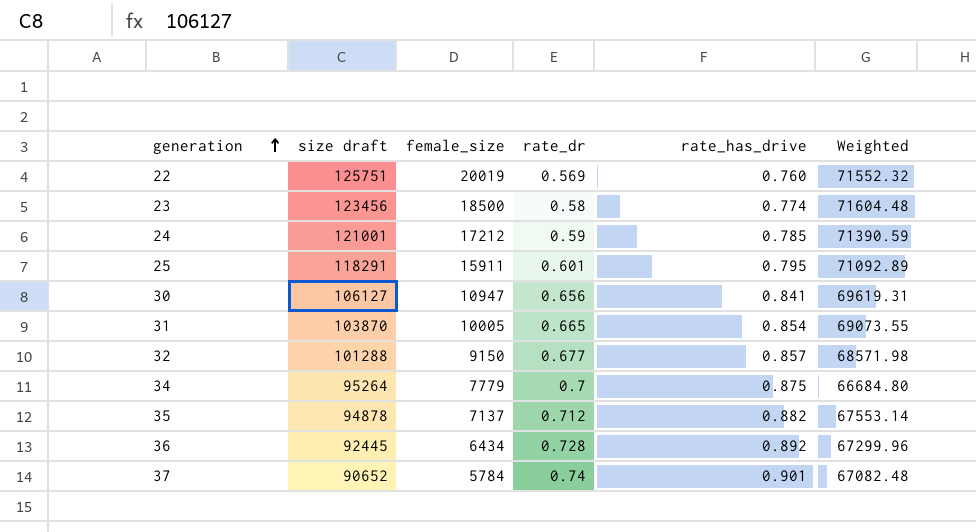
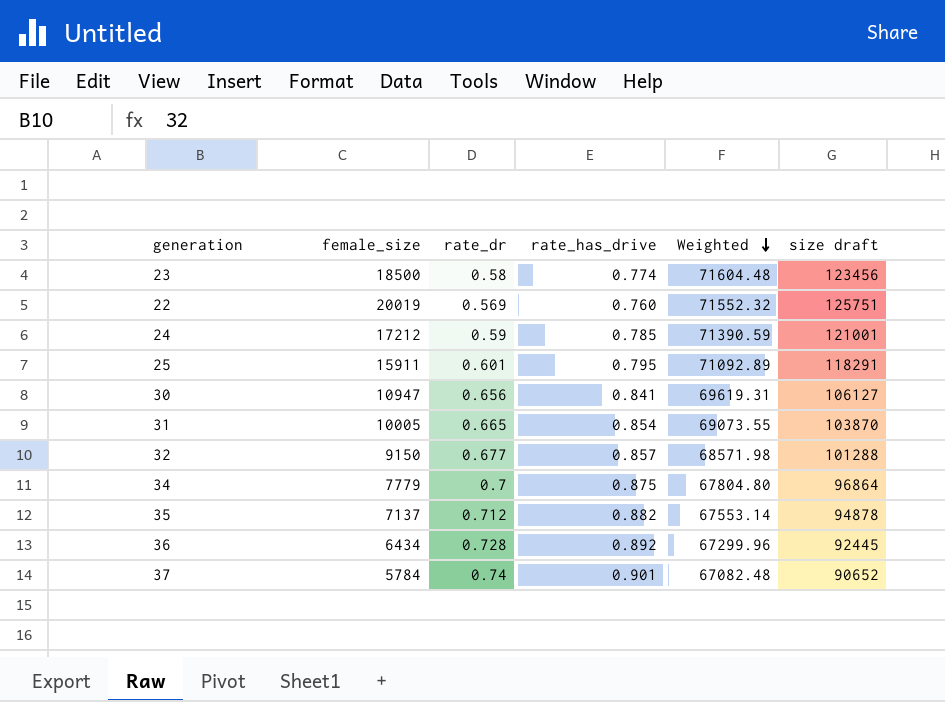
row order: generation ascending -> Weighted descending
column size draft | position: 2 -> 6
34 | Weighted: 66684.80 -> 67804.80
34 | size draft: 95264 -> 96864

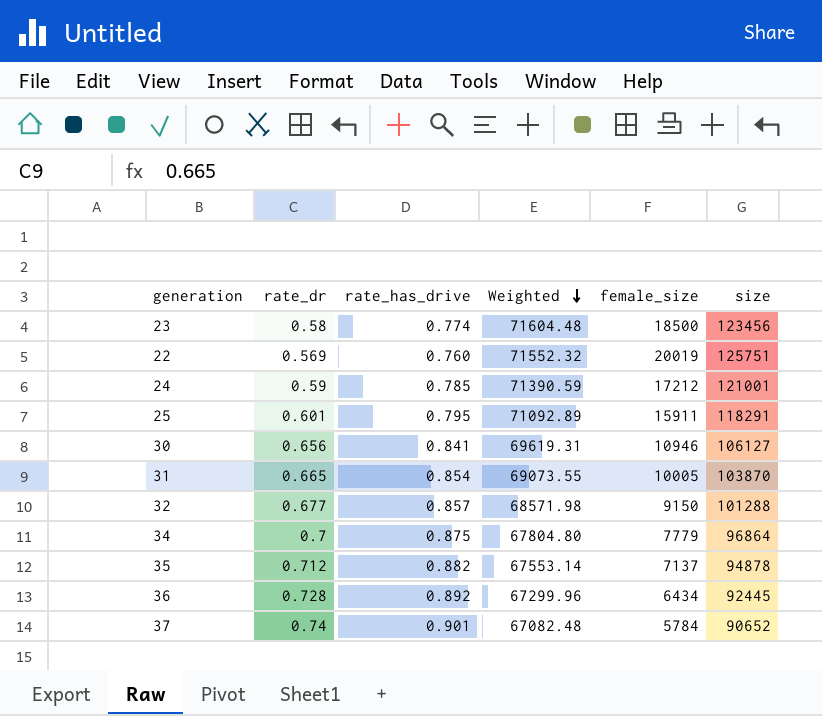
column female_size | position: 2 -> 5
column name: size draft -> size
30 | female_size: 10947 -> 10946

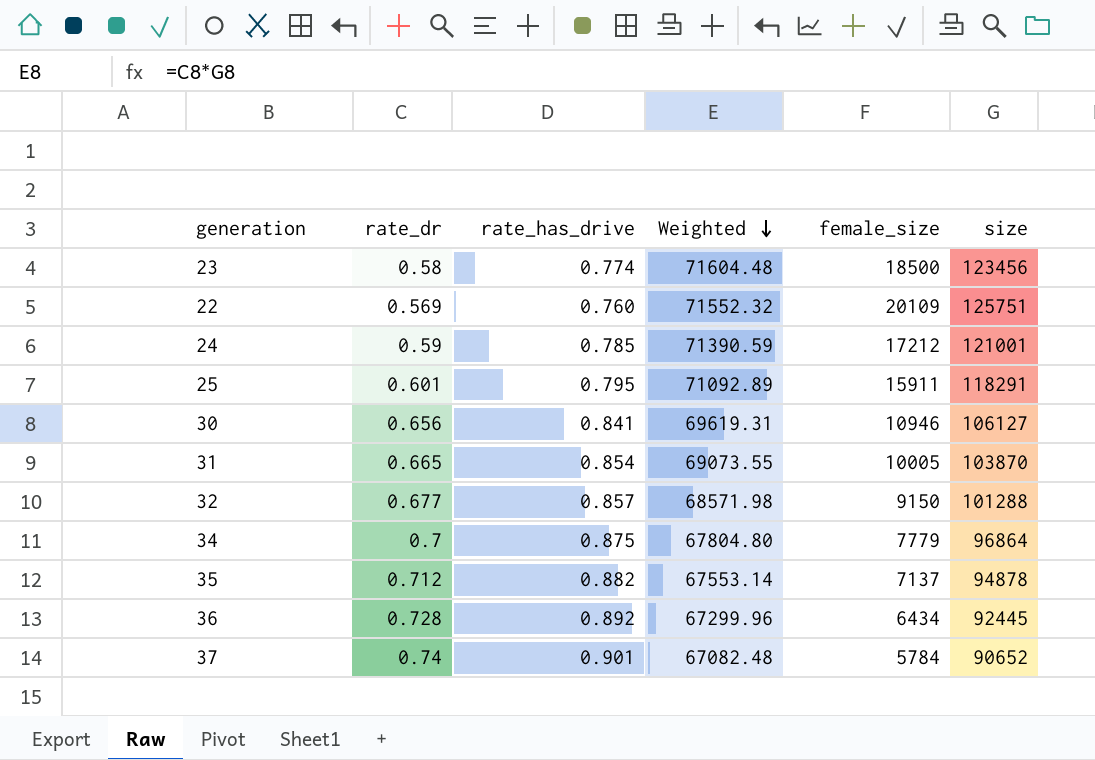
22 | female_size: 20019 -> 20109

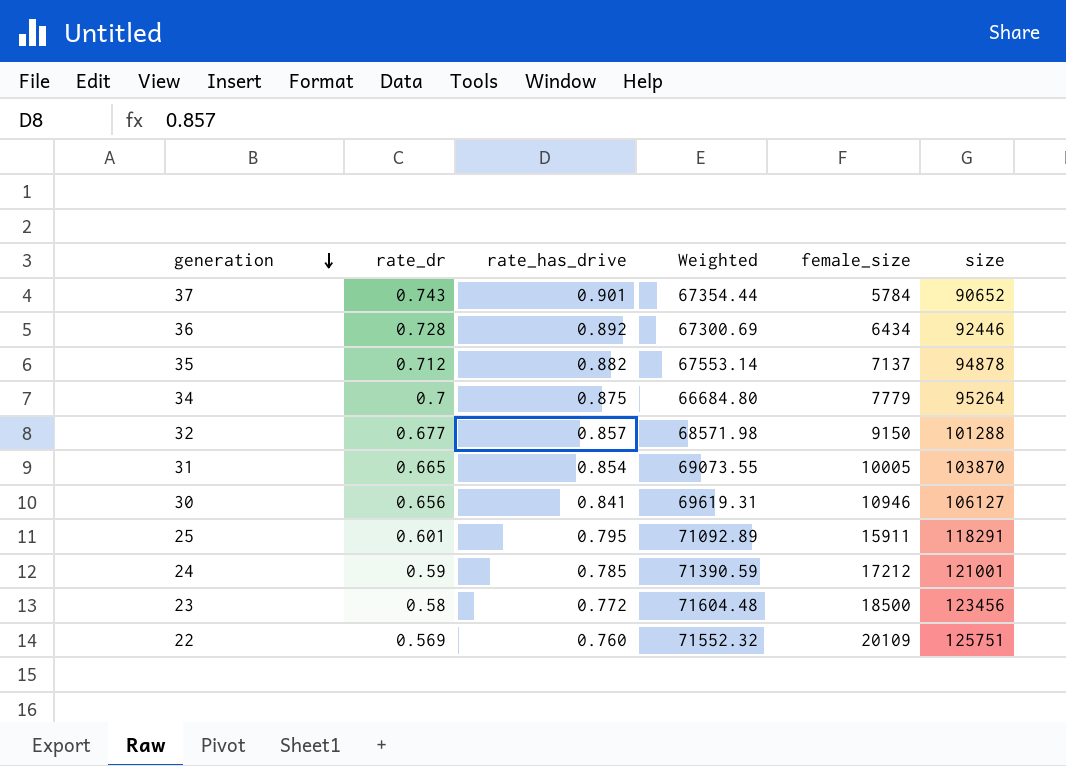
row order: Weighted descending -> generation descending
37 | rate_dr: 0.74 -> 0.743
37 | Weighted: 67082.48 -> 67354.44
36 | Weighted: 67299.96 -> 67300.69
36 | size: 92445 -> 92446
34 | Weighted: 67804.80 -> 66684.80
34 | size: 96864 -> 95264
23 | rate_has_drive: 0.774 -> 0.772

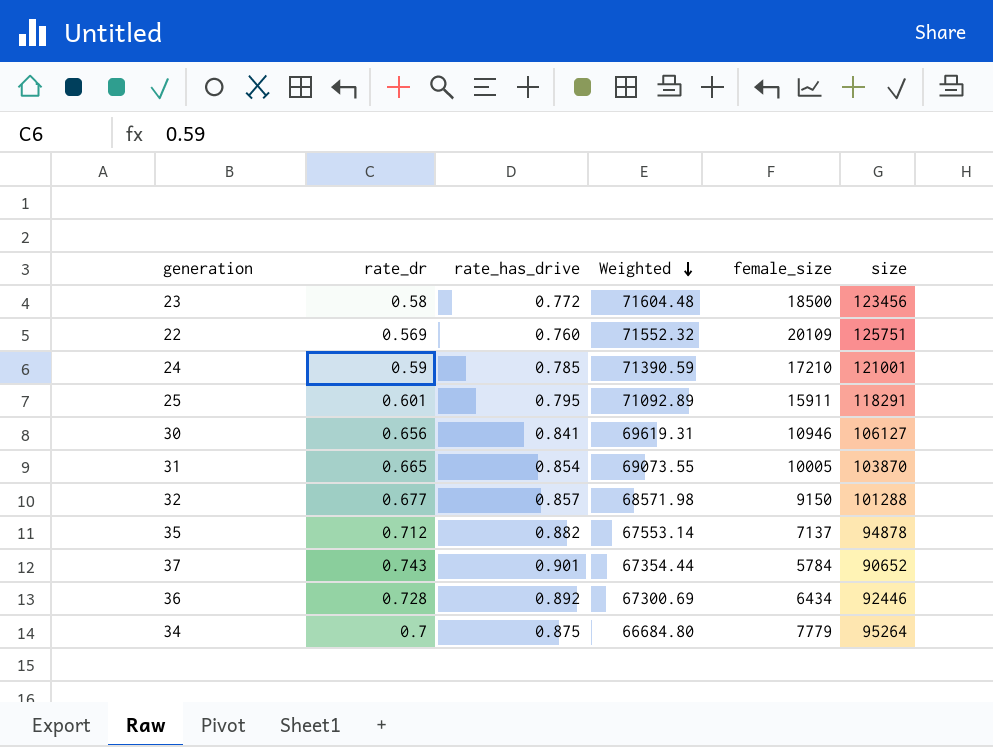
row order: generation descending -> Weighted descending
24 | female_size: 17212 -> 17210

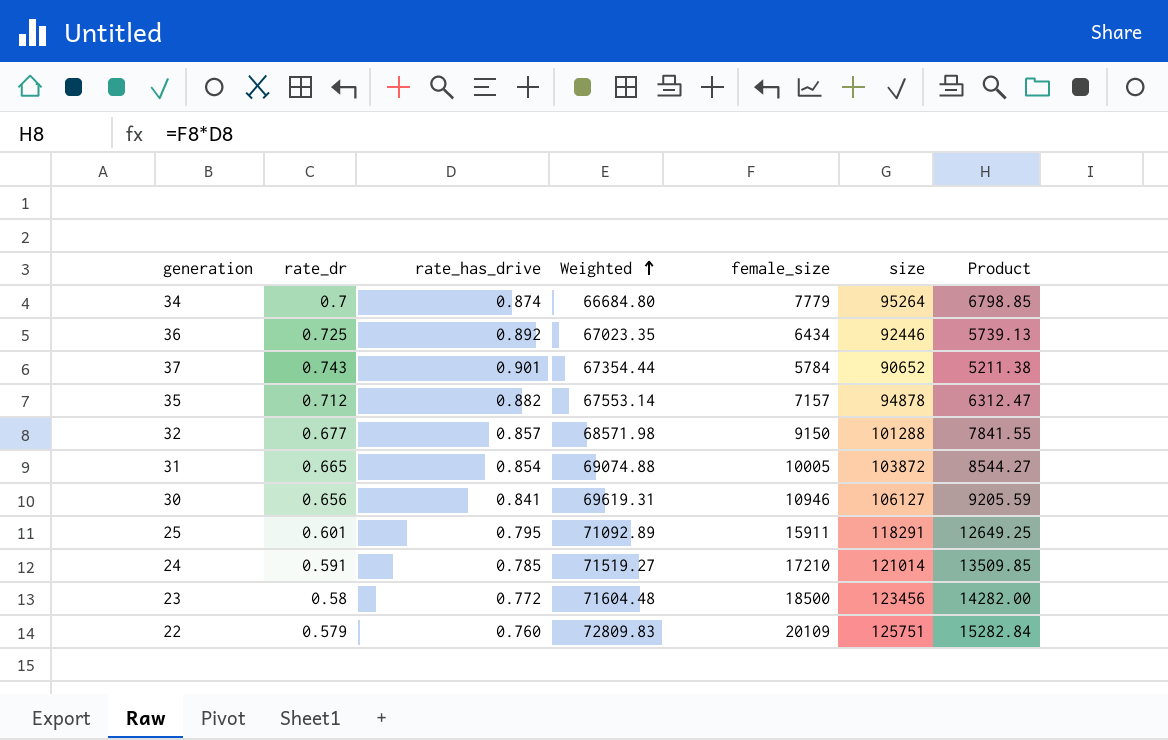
row order: Weighted descending -> Weighted ascending
column Product | formula: none -> [rate_has_drive] * [female_size]
34 | rate_has_drive: 0.875 -> 0.874
36 | rate_dr: 0.728 -> 0.725
36 | Weighted: 67300.69 -> 67023.35
35 | female_size: 7137 -> 7157
31 | Weighted: 69073.55 -> 69074.88
31 | size: 103870 -> 103872
24 | rate_dr: 0.59 -> 0.591
24 | Weighted: 71390.59 -> 71519.27
24 | size: 121001 -> 121014
22 | rate_dr: 0.569 -> 0.579
22 | Weighted: 71552.32 -> 72809.83

